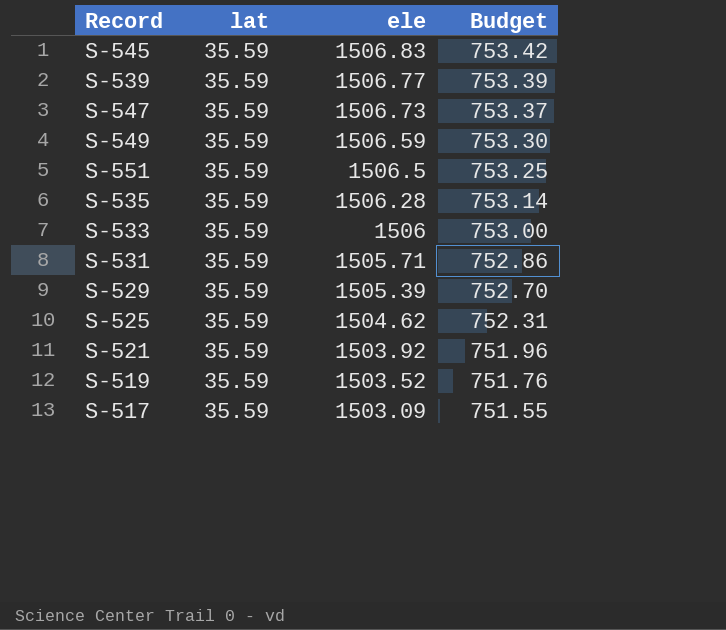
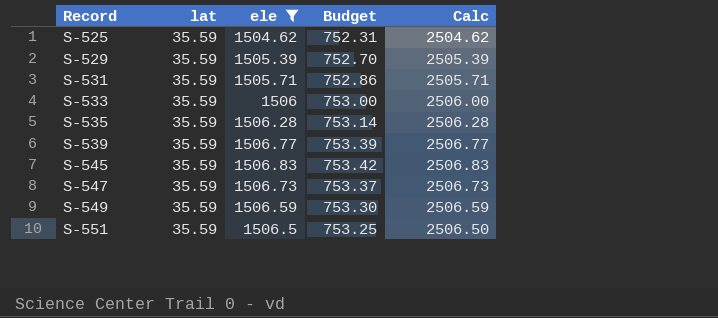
filter: none -> ele >= 1504.62
row order: ele descending -> Record ascending
column Calc | formula: none -> [ele] + 1000

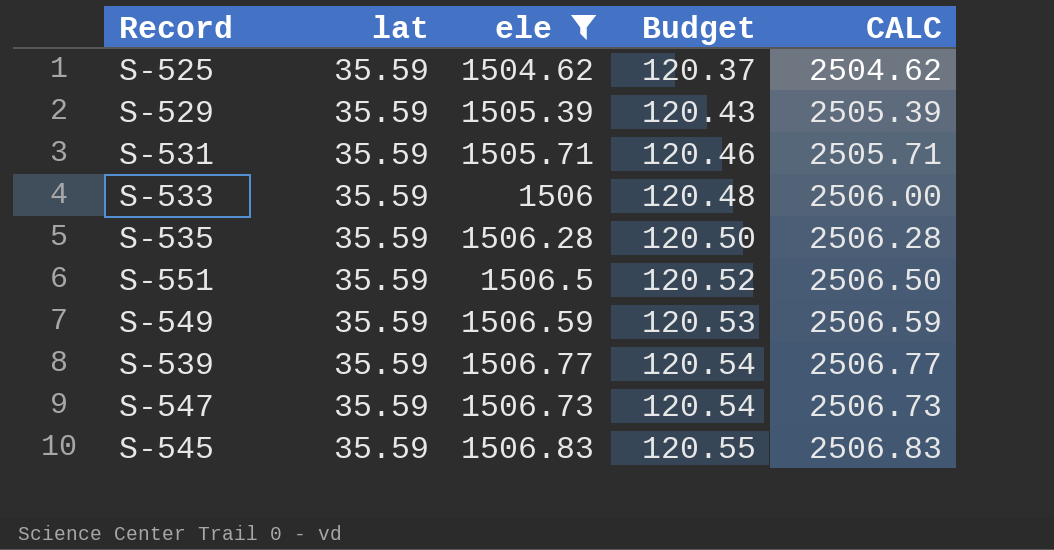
row order: Record ascending -> Budget ascending
column Budget | formula: [ele] * 0.5 -> [ele] * 0.08
column name: Calc -> CALC

